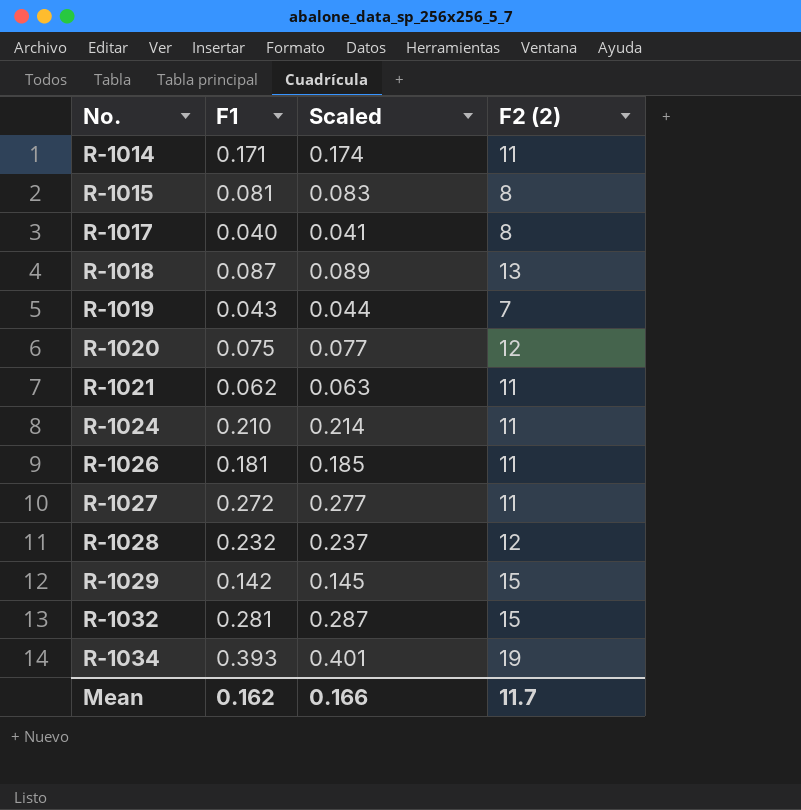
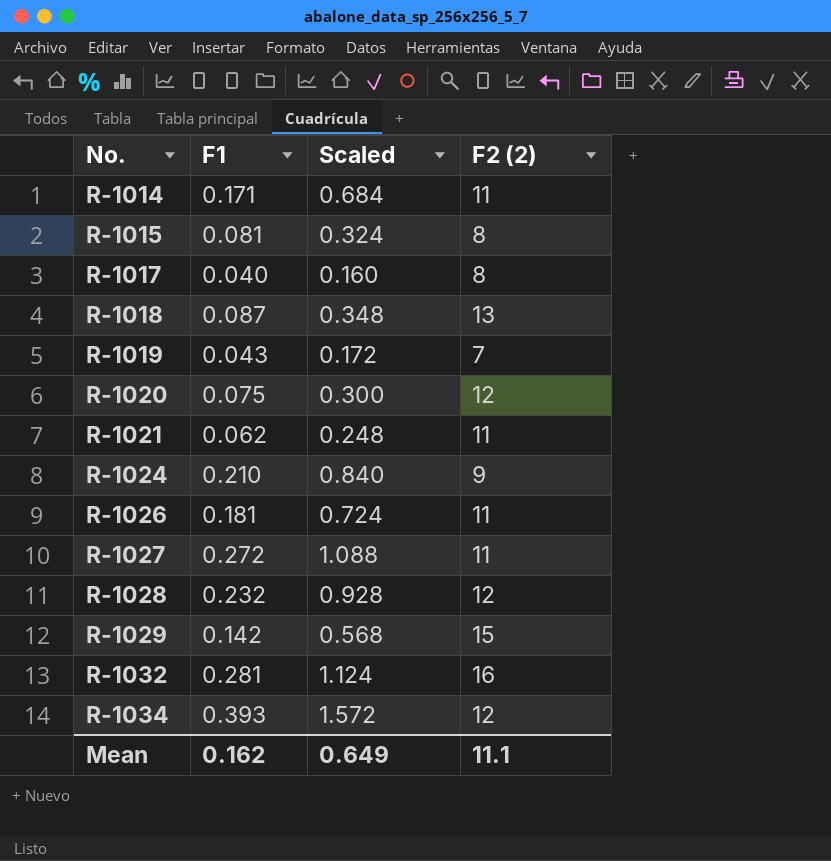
column Scaled | formula: [F1] * 1.02 -> [F1] * 4
R-1024 | F2 (2): 11 -> 9
R-1032 | F2 (2): 15 -> 16
R-1034 | F2 (2): 19 -> 12
Mean | Scaled: 0.166 -> 0.649
Mean | F2 (2): 11.7 -> 11.1

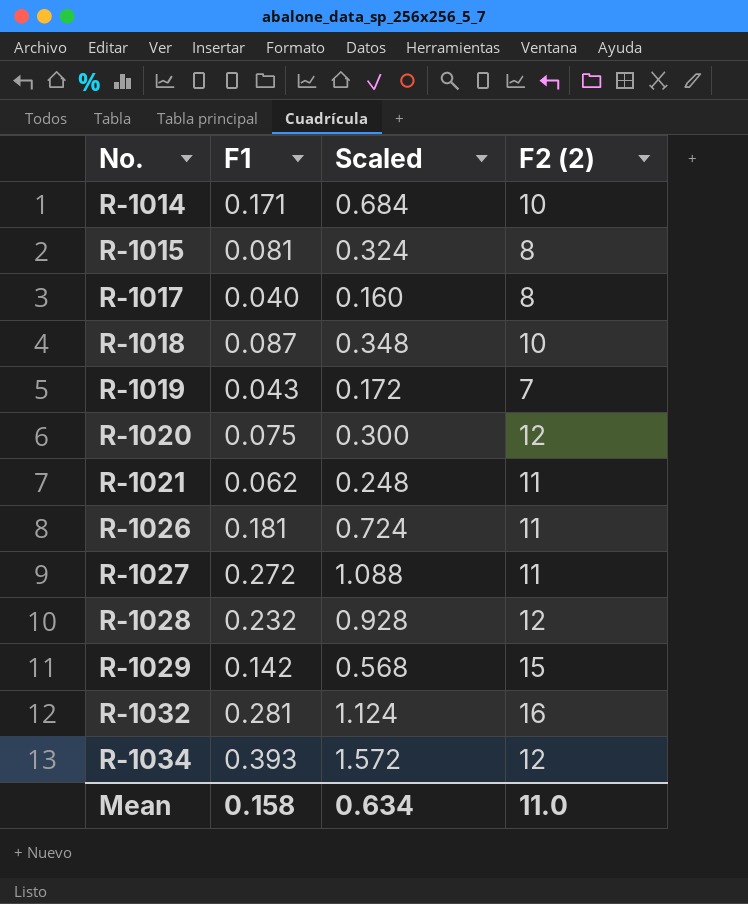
row R-1024: 0.210 | 0.840 | 9 -> none
R-1014 | F2 (2): 11 -> 10
R-1018 | F2 (2): 13 -> 10
Mean | F1: 0.162 -> 0.158
Mean | Scaled: 0.649 -> 0.634
Mean | F2 (2): 11.1 -> 11.0

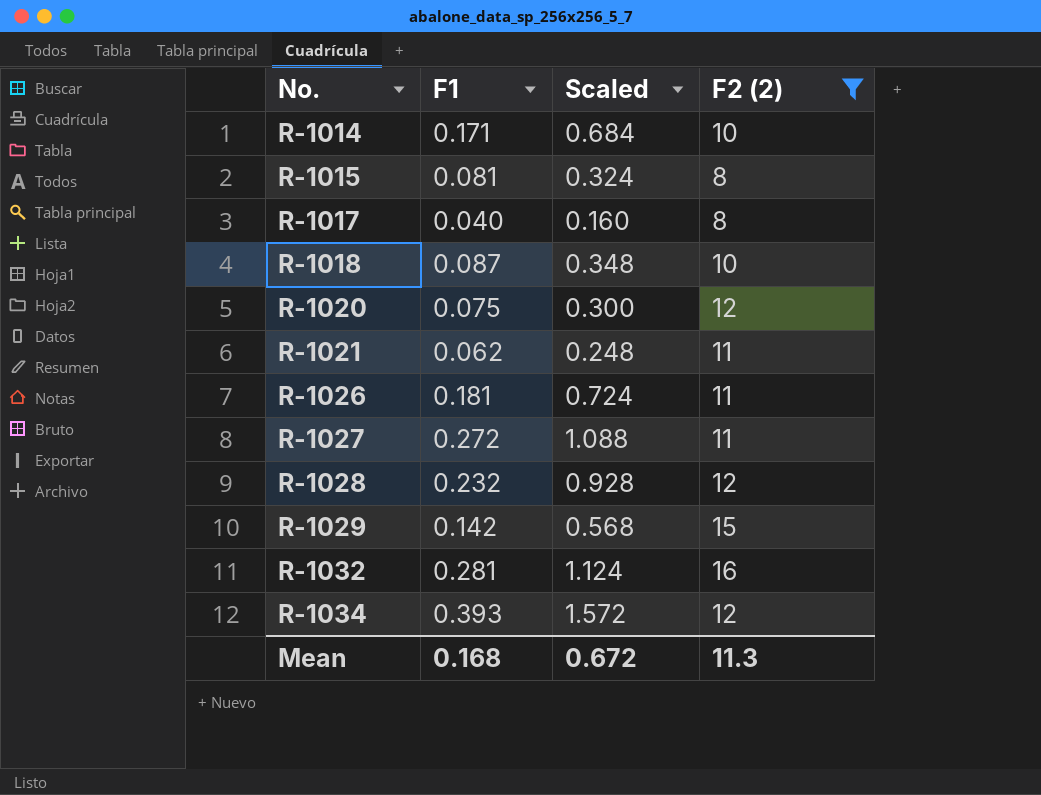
filter: none -> F2 (2) != 7
Mean | F1: 0.158 -> 0.168
Mean | Scaled: 0.634 -> 0.672
Mean | F2 (2): 11.0 -> 11.3

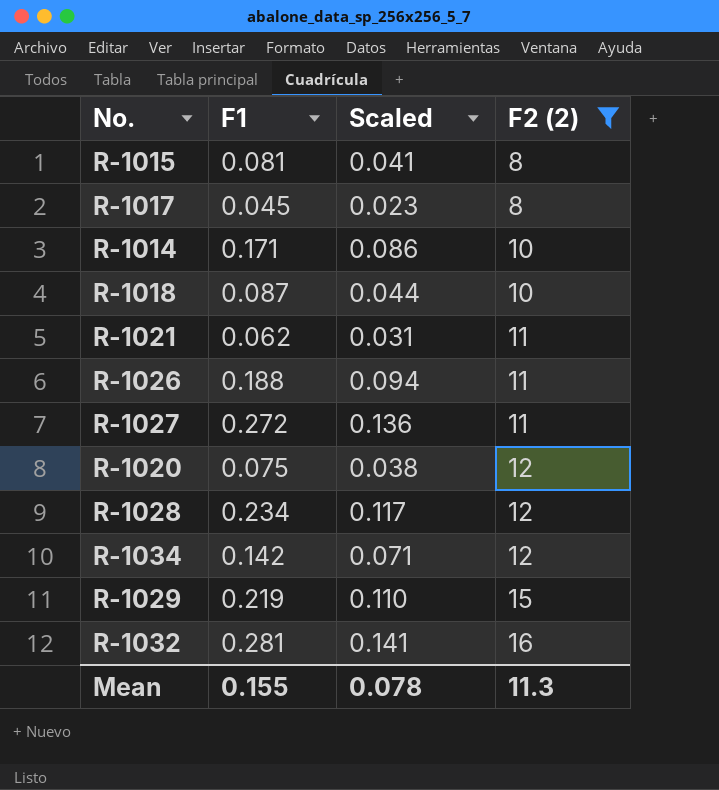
row order: No. ascending -> F2 (2) ascending
column Scaled | formula: [F1] * 4 -> [F1] * 0.5
R-1017 | F1: 0.040 -> 0.045
R-1026 | F1: 0.181 -> 0.188
R-1028 | F1: 0.232 -> 0.234
R-1034 | F1: 0.393 -> 0.142
R-1029 | F1: 0.142 -> 0.219
Mean | F1: 0.168 -> 0.155
Mean | Scaled: 0.672 -> 0.078

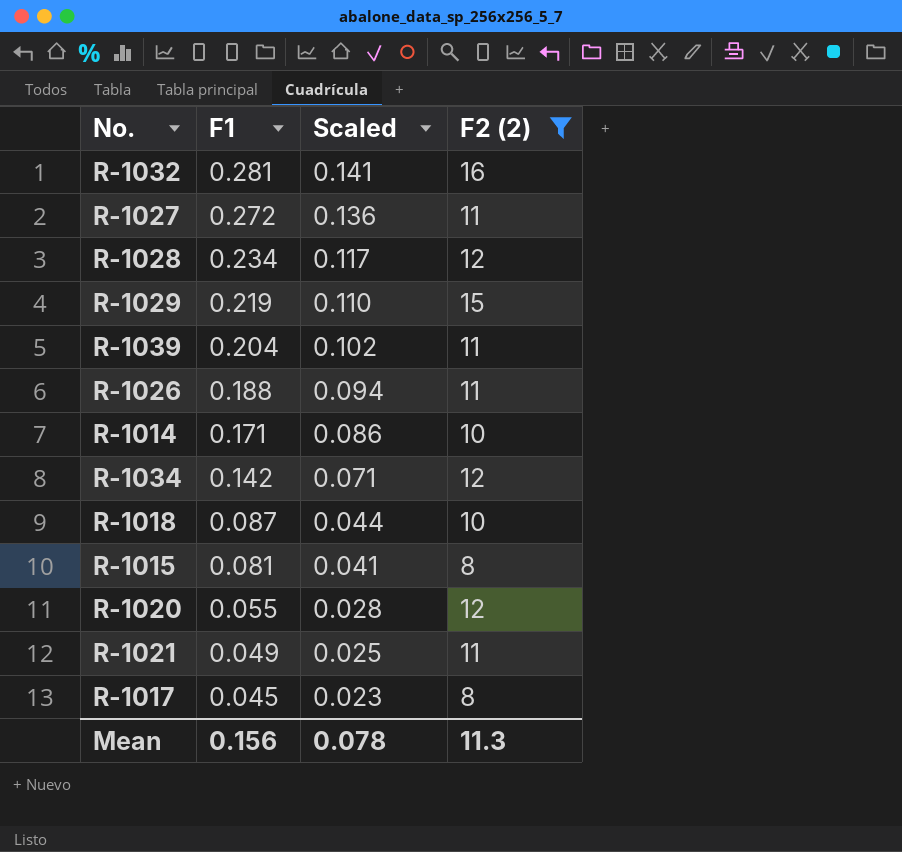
row order: F2 (2) ascending -> F1 descending
row R-1039: none -> 0.204 | 0.102 | 11
R-1020 | F1: 0.075 -> 0.055
R-1020 | Scaled: 0.038 -> 0.028
R-1021 | F1: 0.062 -> 0.049
R-1021 | Scaled: 0.031 -> 0.025
Mean | F1: 0.155 -> 0.156

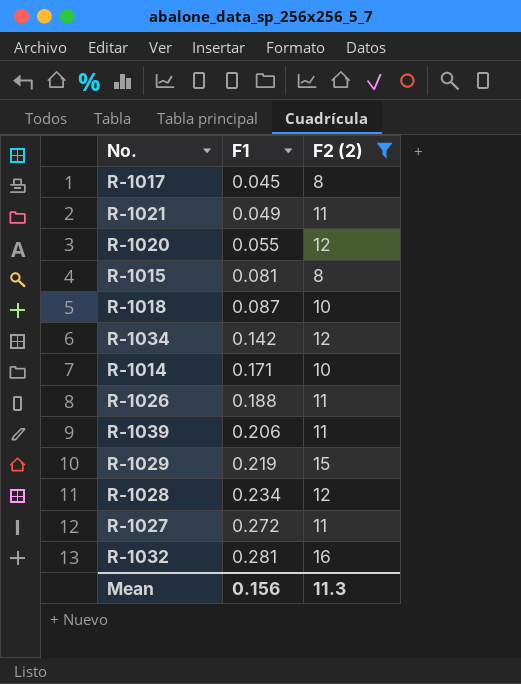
row order: F1 descending -> F1 ascending
column Scaled | formula: [F1] * 0.5 -> none
R-1039 | F1: 0.204 -> 0.206

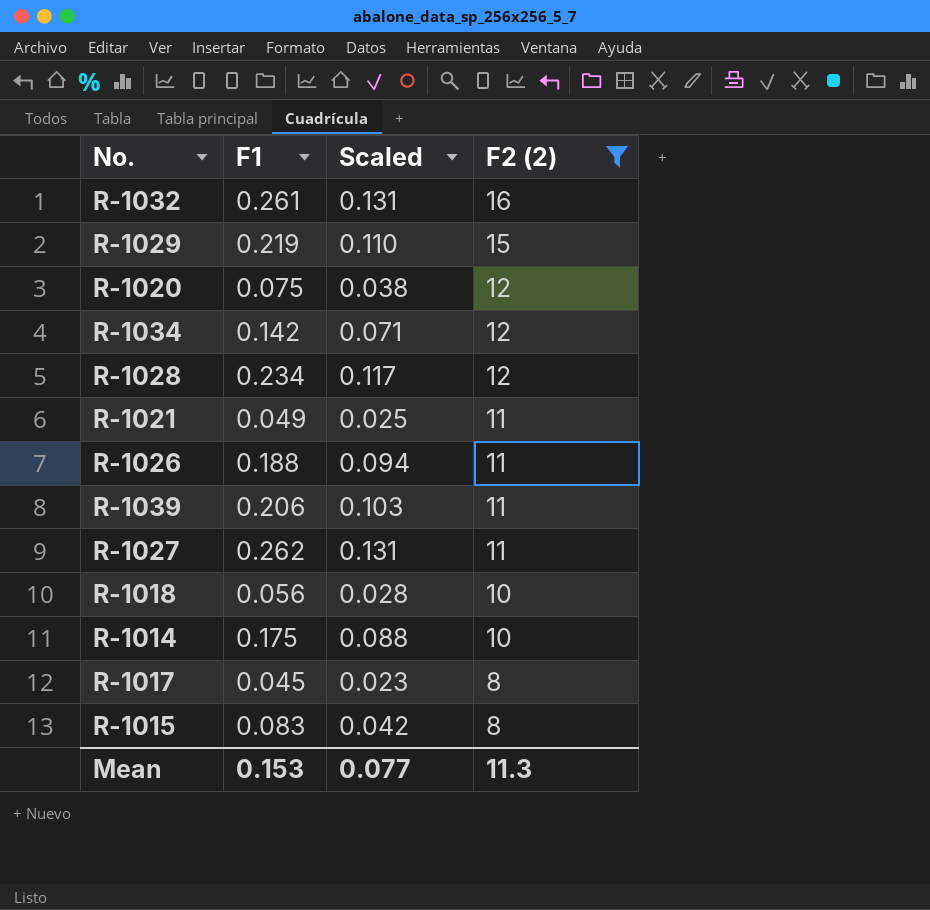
row order: F1 ascending -> F2 (2) descending
column Scaled | formula: none -> [F1] * 0.5
R-1032 | F1: 0.281 -> 0.261
R-1020 | F1: 0.055 -> 0.075
R-1027 | F1: 0.272 -> 0.262
R-1018 | F1: 0.087 -> 0.056
R-1014 | F1: 0.171 -> 0.175
R-1015 | F1: 0.081 -> 0.083
Mean | F1: 0.156 -> 0.153

